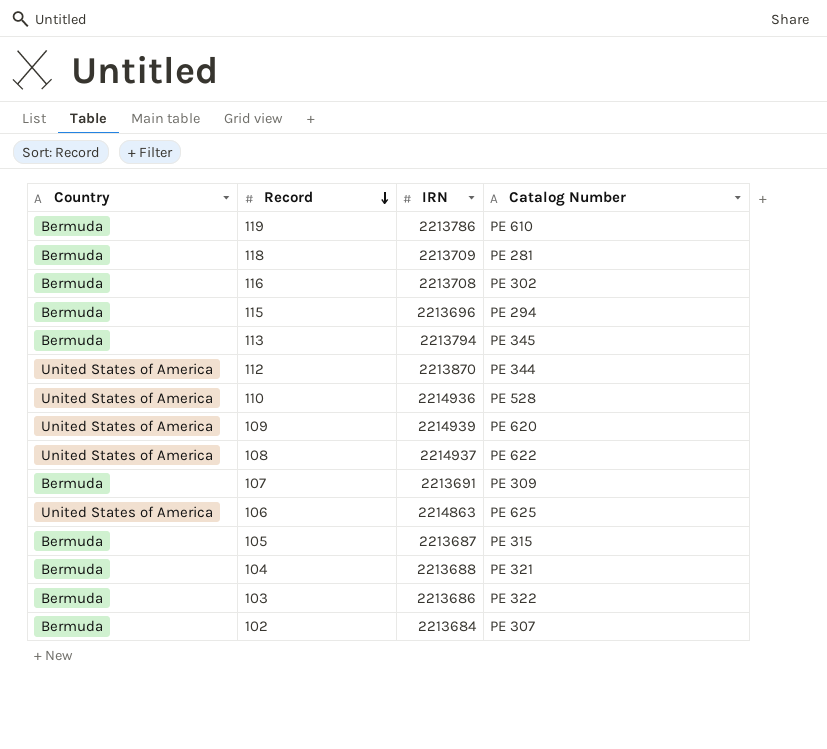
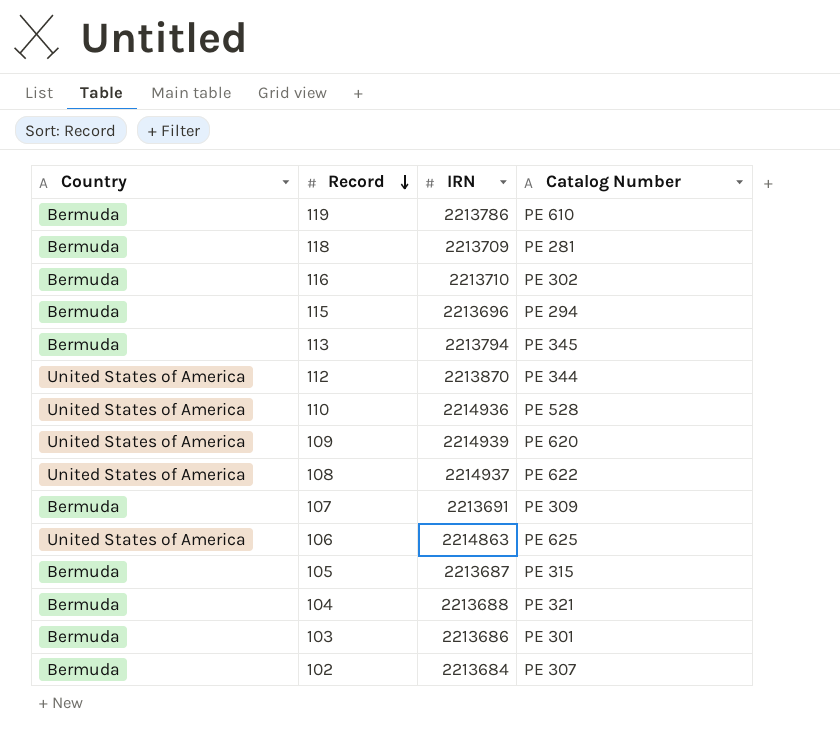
116 | IRN: 2213708 -> 2213710
103 | Catalog Number: PE 322 -> PE 301

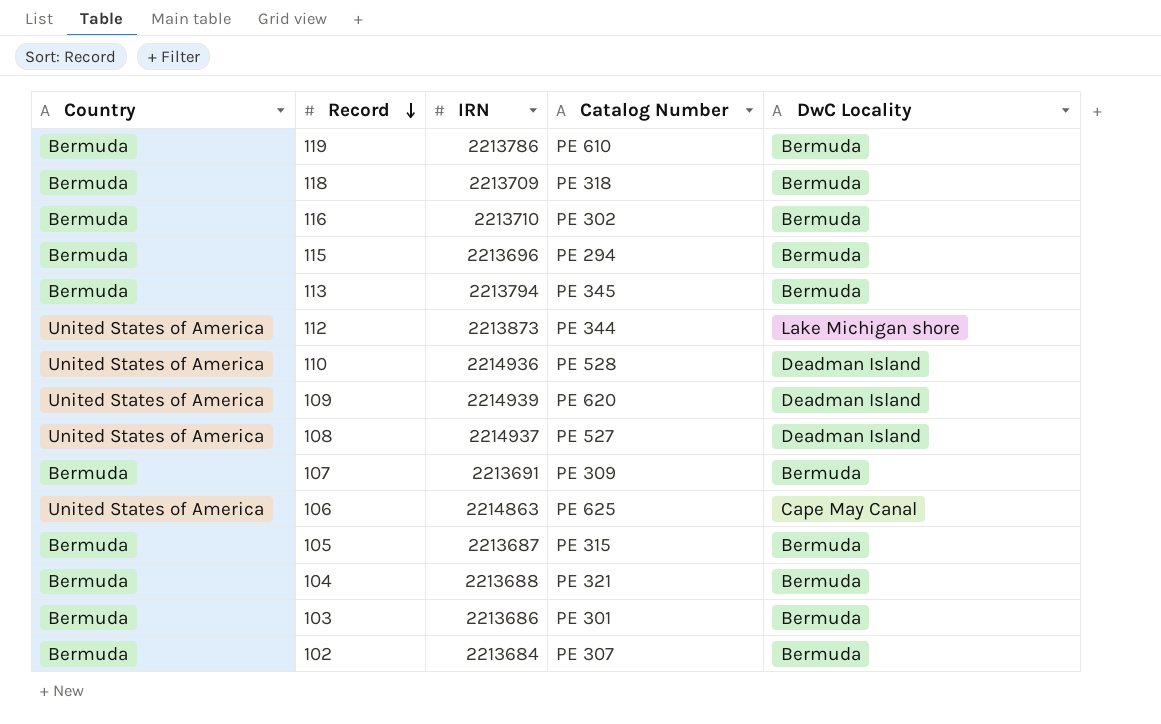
column DwC Locality | position: none -> 5
118 | Catalog Number: PE 281 -> PE 318
112 | IRN: 2213870 -> 2213873
108 | Catalog Number: PE 622 -> PE 527

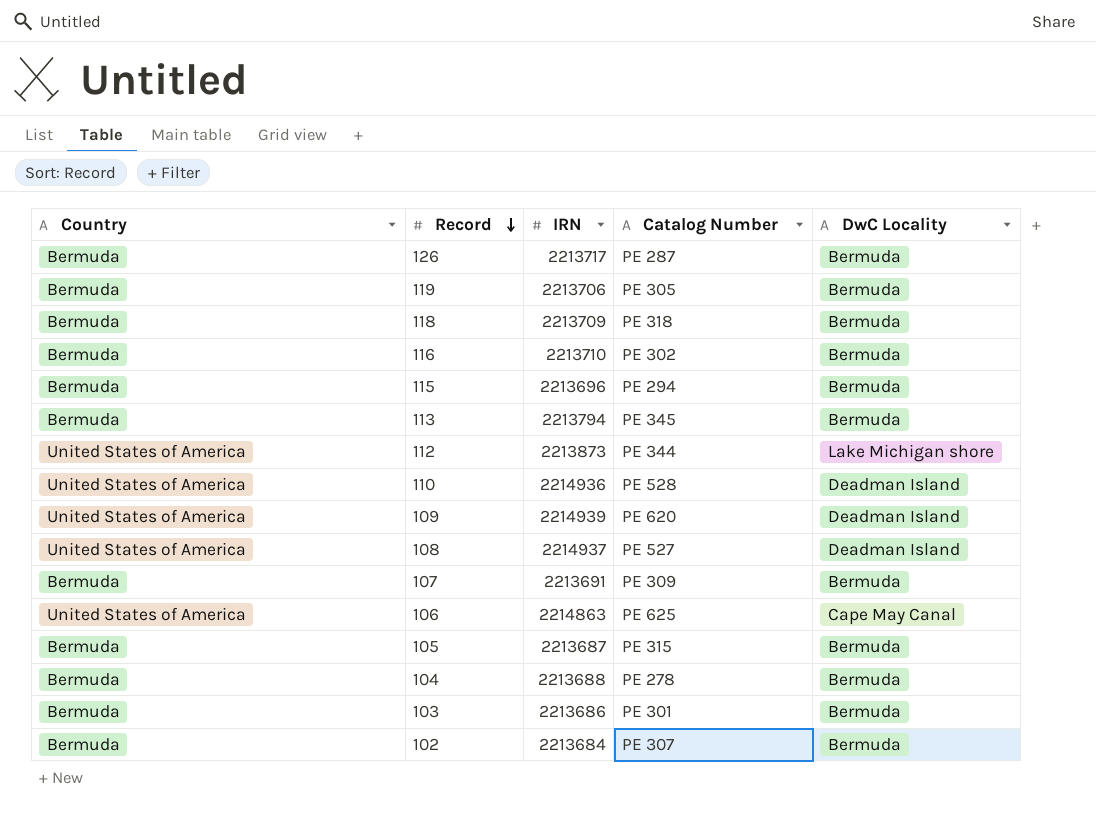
row 126: none -> Bermuda | 2213717 | PE 287 | Bermuda
119 | IRN: 2213786 -> 2213706
119 | Catalog Number: PE 610 -> PE 305
104 | Catalog Number: PE 321 -> PE 278

